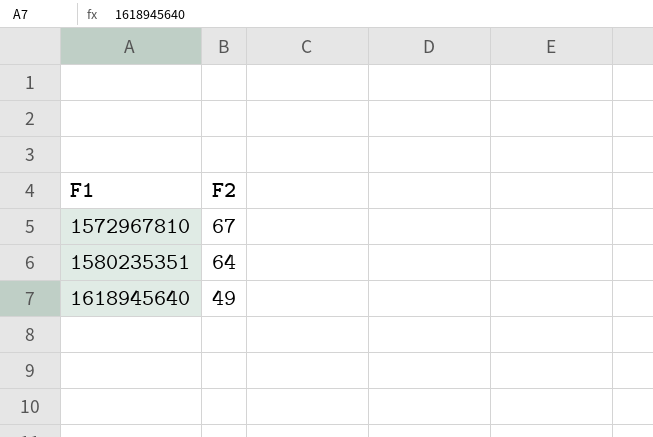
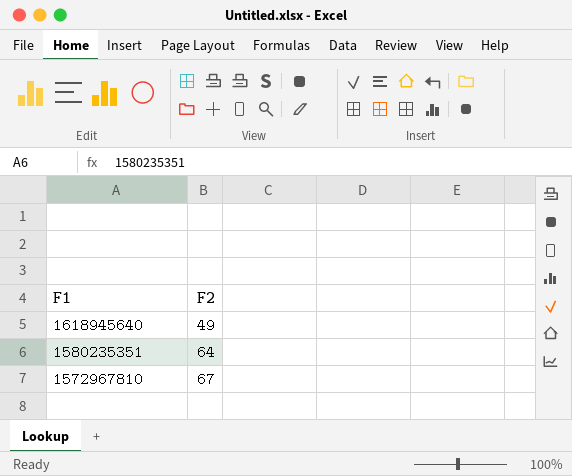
row order: F1 ascending -> F1 descending

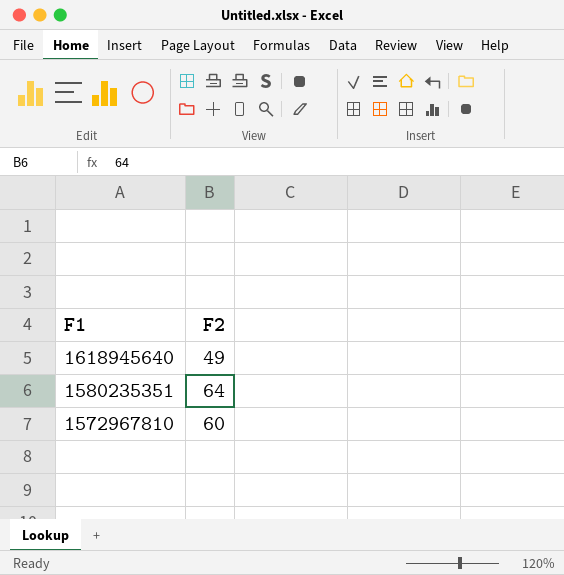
1572967810 | F2: 67 -> 60

